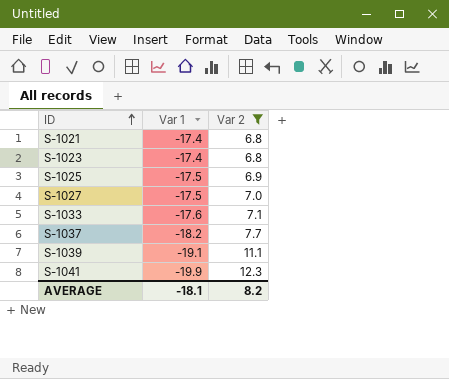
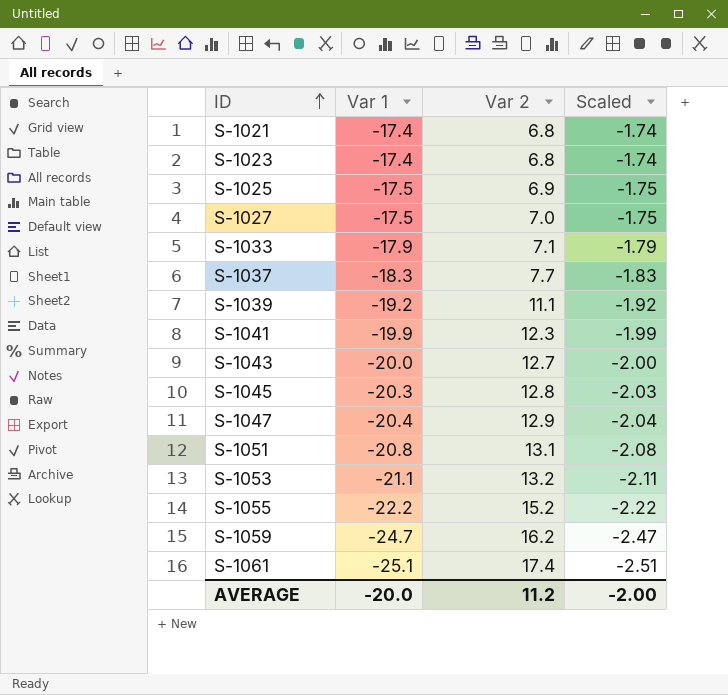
filter: Var 2 <= 12.3 -> none
column Scaled | formula: none -> [Var 1] * 0.1
S-1033 | Var 1: -17.6 -> -17.9
S-1037 | Var 1: -18.2 -> -18.3
S-1039 | Var 1: -19.1 -> -19.2
AVERAGE | Var 1: -18.1 -> -20.0
AVERAGE | Var 2: 8.2 -> 11.2

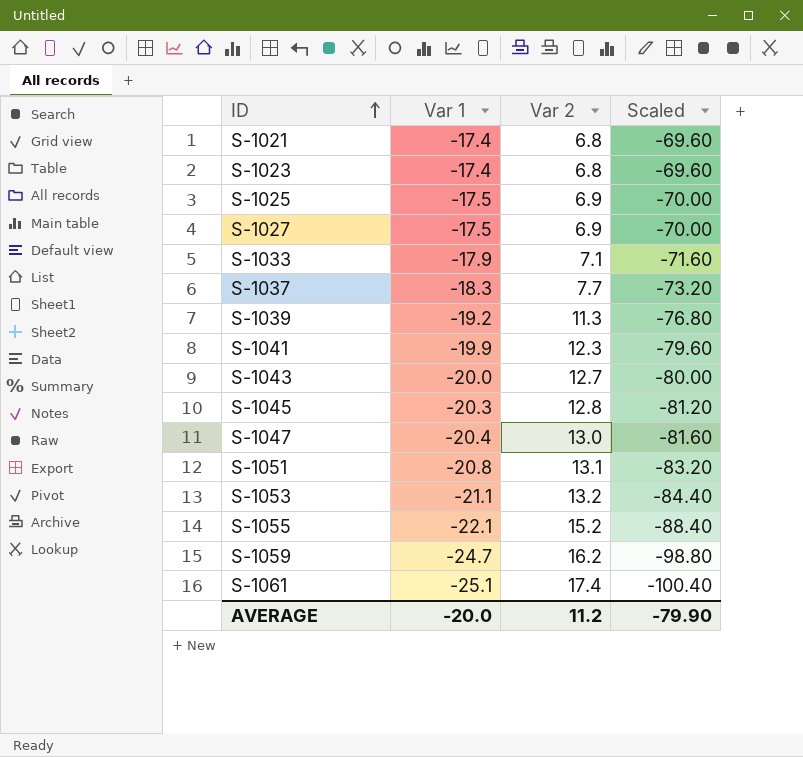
column Scaled | formula: [Var 1] * 0.1 -> [Var 1] * 4
S-1027 | Var 2: 7.0 -> 6.9
S-1039 | Var 2: 11.1 -> 11.3
S-1047 | Var 2: 12.9 -> 13.0
S-1055 | Var 1: -22.2 -> -22.1
AVERAGE | Scaled: -2.00 -> -79.90

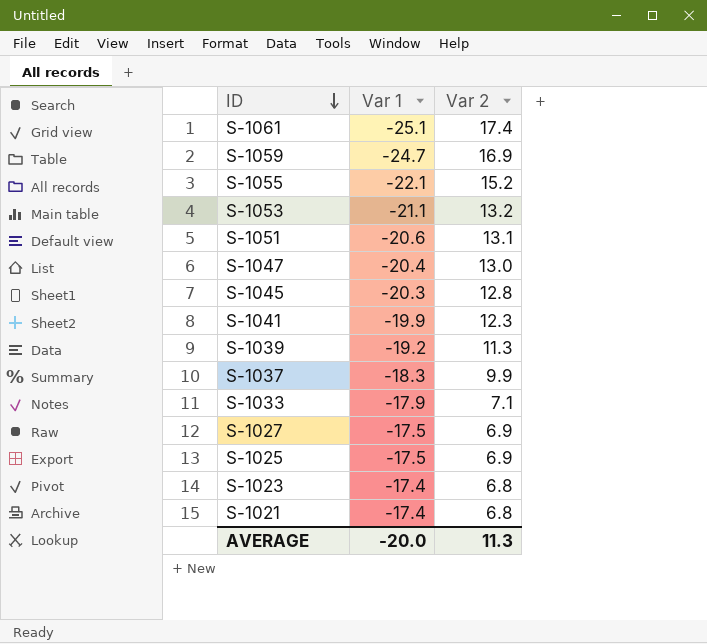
row order: ID ascending -> ID descending
column Scaled | formula: [Var 1] * 4 -> none
row S-1043: -20.0 | 12.7 | -80.00 -> none
S-1059 | Var 2: 16.2 -> 16.9
S-1051 | Var 1: -20.8 -> -20.6
S-1037 | Var 2: 7.7 -> 9.9
AVERAGE | Var 2: 11.2 -> 11.3

